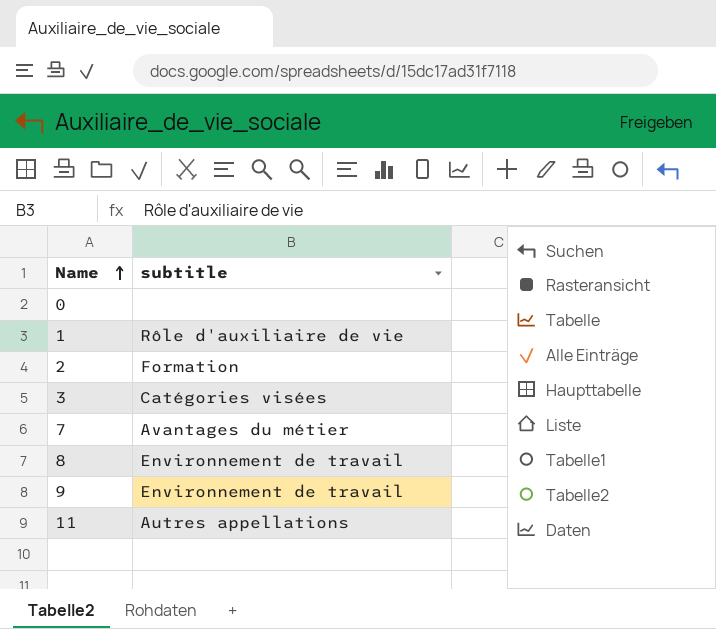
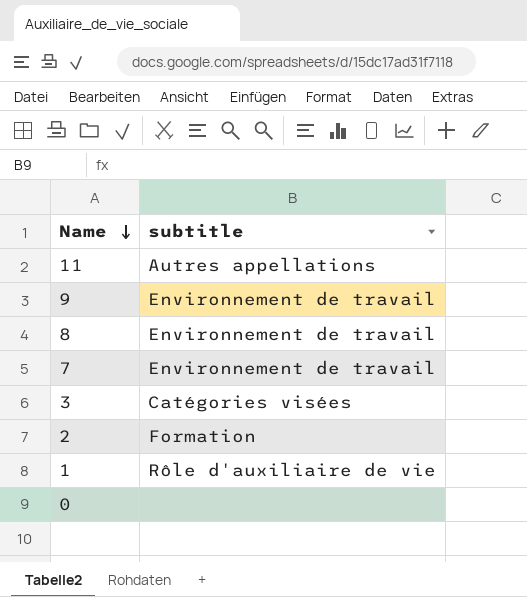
row order: Name ascending -> Name descending
7 | subtitle: Avantages du métier -> Environnement de travail

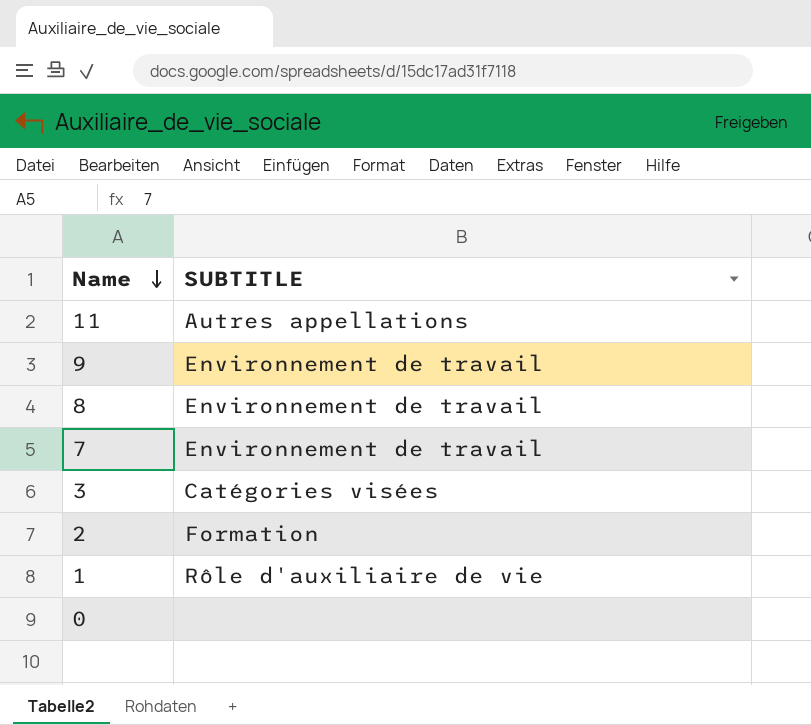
column name: subtitle -> SUBTITLE

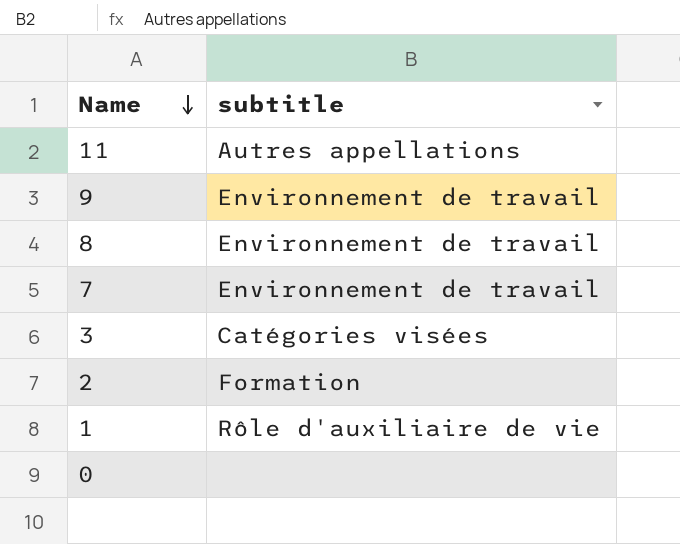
column name: SUBTITLE -> subtitle

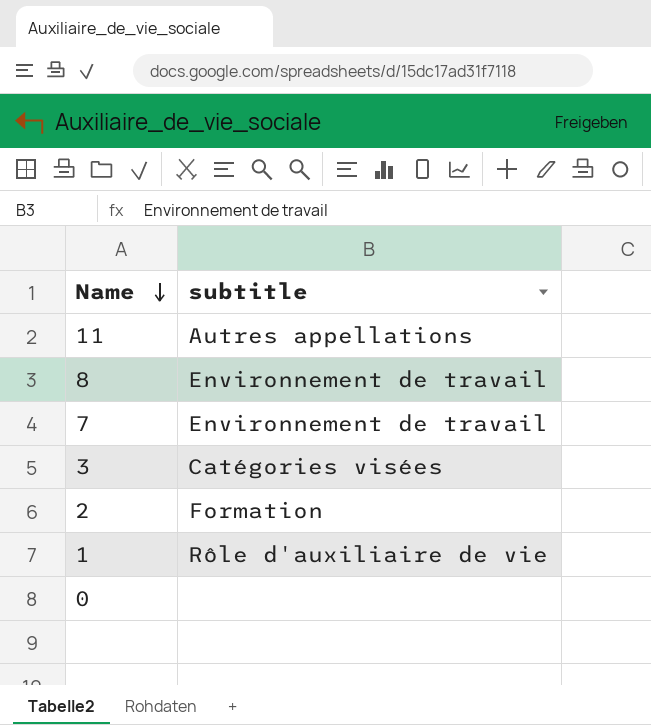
row 9: Environnement de travail -> none

